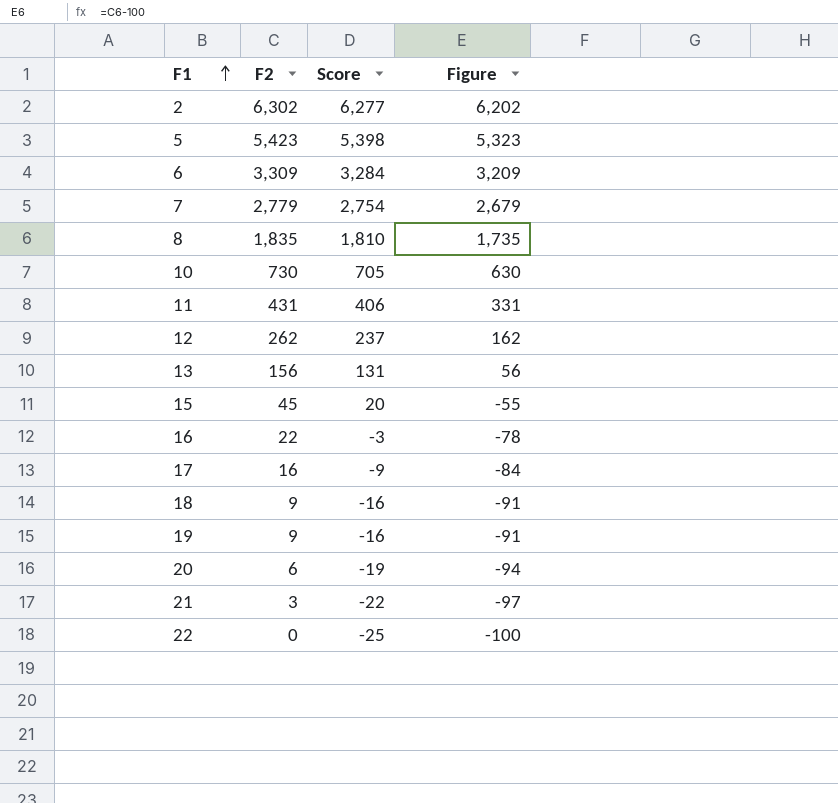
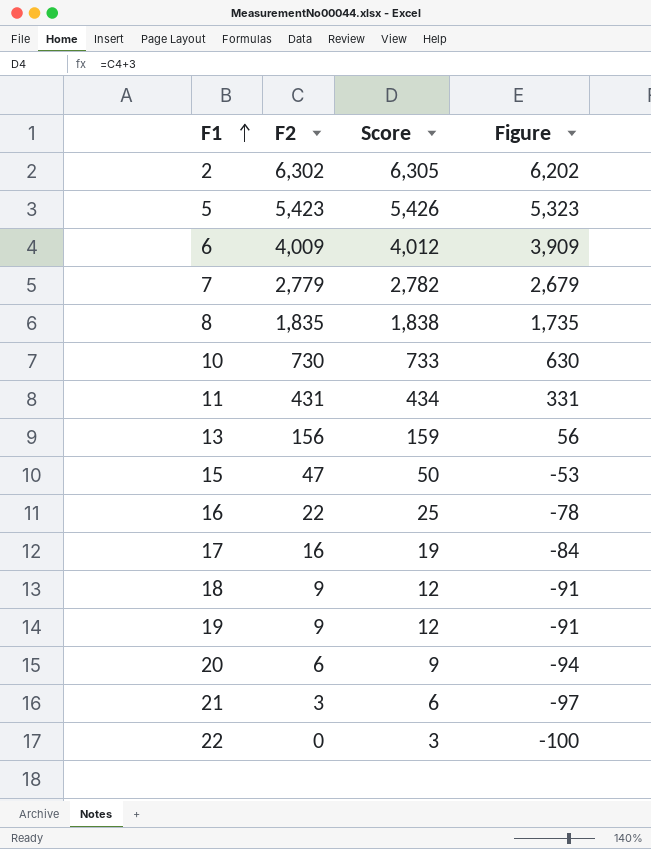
column Score | formula: [F2] - 25 -> [F2] + 3
row 12: 262 | 237 | 162 -> none
6 | F2: 3,309 -> 4,009
6 | Figure: 3,209 -> 3,909
15 | F2: 45 -> 47
15 | Figure: -55 -> -53

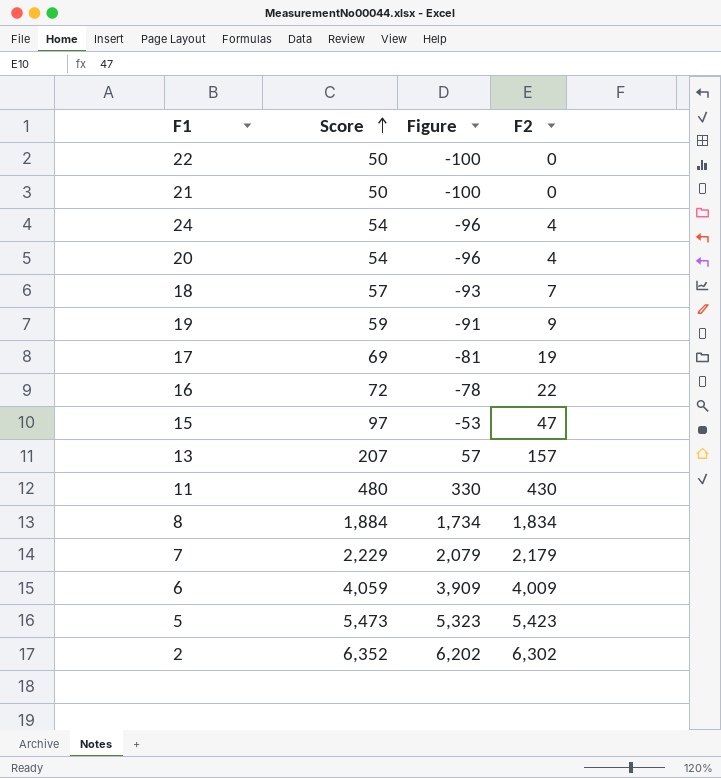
row order: F1 ascending -> Score ascending
column Score | formula: [F2] + 3 -> [F2] + 50
column F2 | position: 2 -> 4
row 10: 730 | 733 | 630 -> none
21 | Figure: -97 -> -100
21 | F2: 3 -> 0
row 24: none -> 54 | -96 | 4
20 | Figure: -94 -> -96
20 | F2: 6 -> 4
18 | Figure: -91 -> -93
18 | F2: 9 -> 7
17 | Figure: -84 -> -81
17 | F2: 16 -> 19
13 | Figure: 56 -> 57
13 | F2: 156 -> 157
11 | Figure: 331 -> 330
11 | F2: 431 -> 430
8 | Figure: 1,735 -> 1,734
8 | F2: 1,835 -> 1,834
7 | Figure: 2,679 -> 2,079
7 | F2: 2,779 -> 2,179

